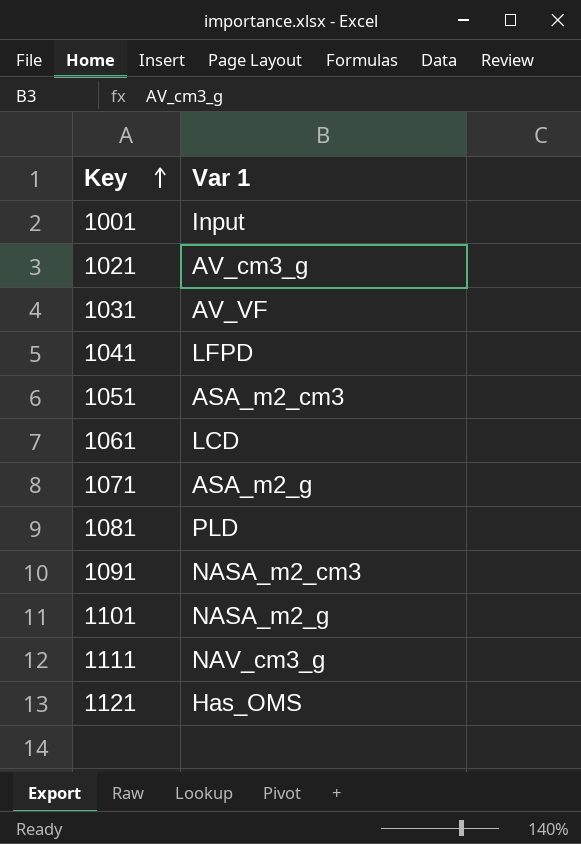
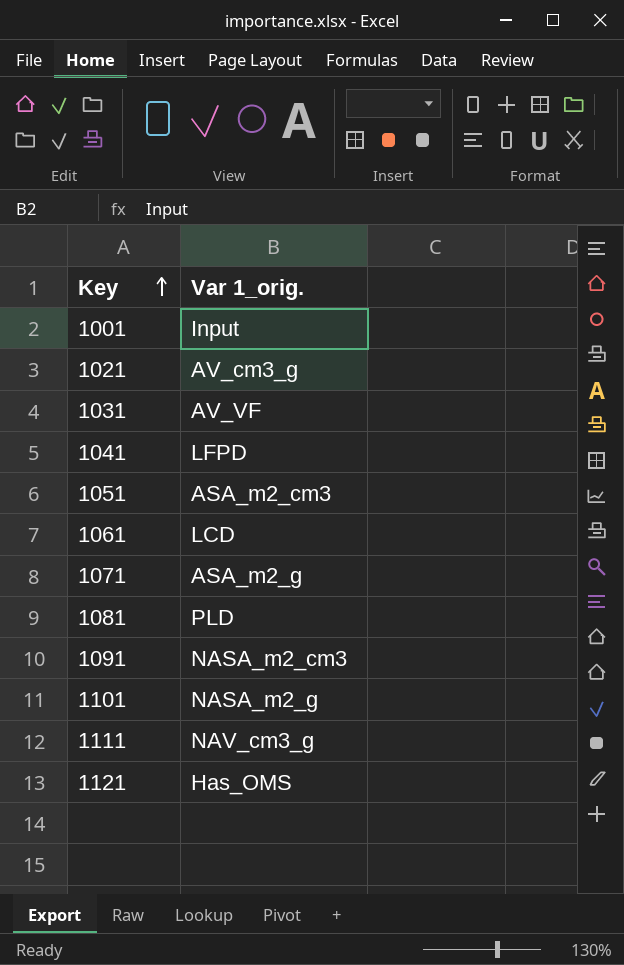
column name: Var 1 -> Var 1_orig.

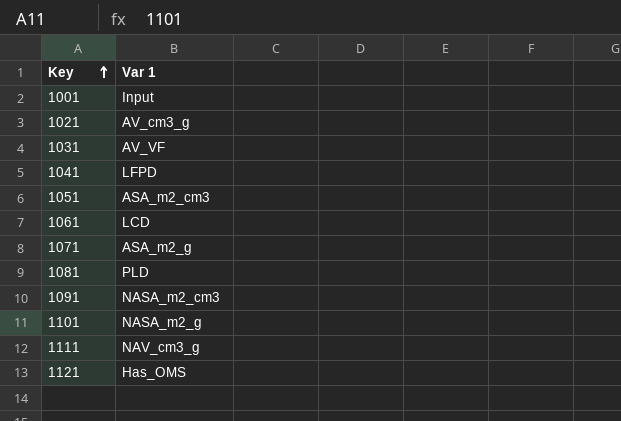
column name: Var 1_orig. -> Var 1

